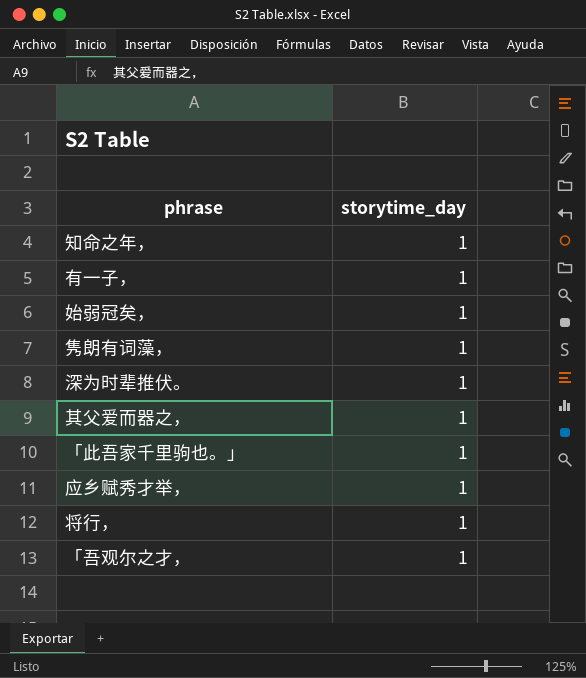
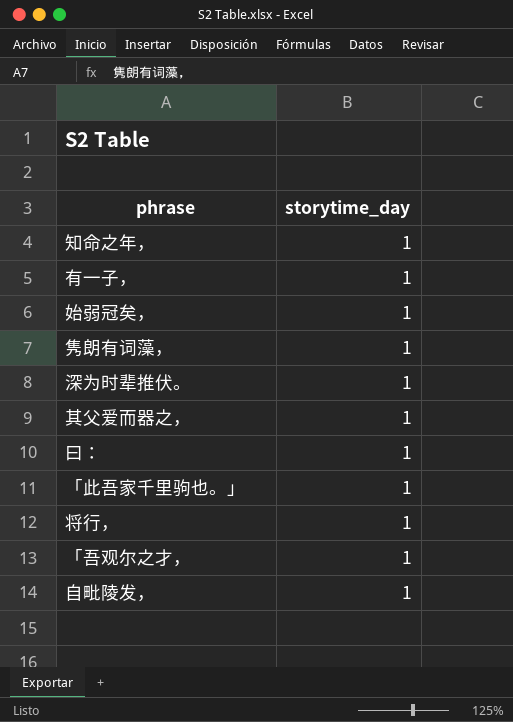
row 应乡赋秀才举，: 1 -> none
row 曰：: none -> 1
row 自毗陵发，: none -> 1

